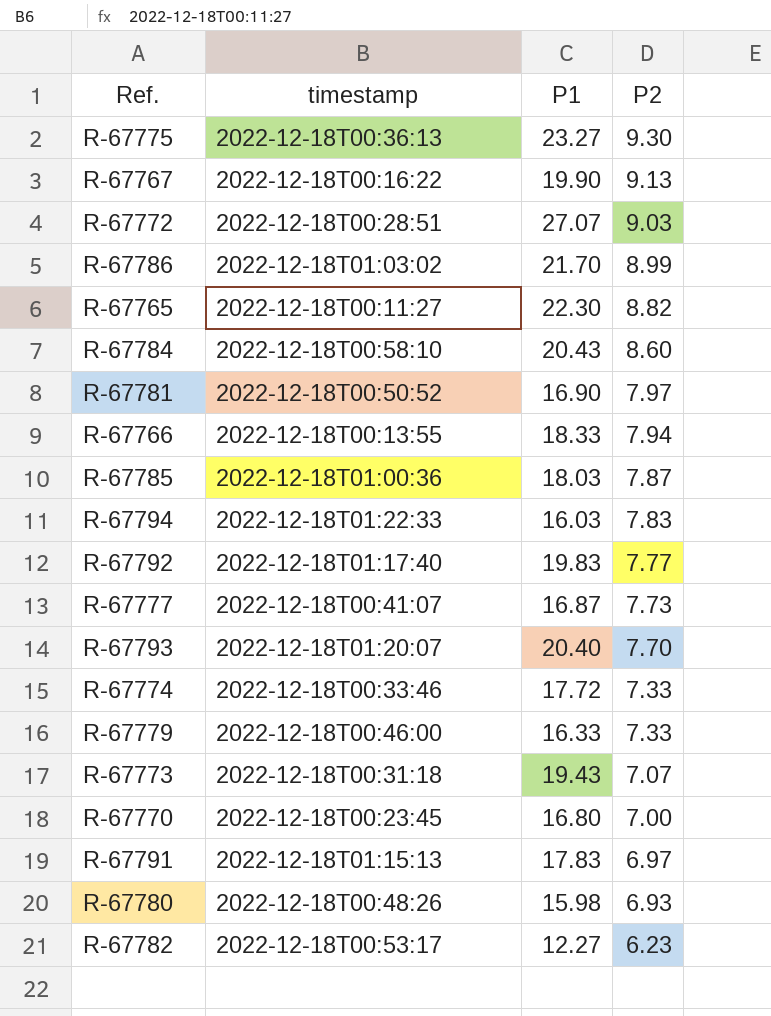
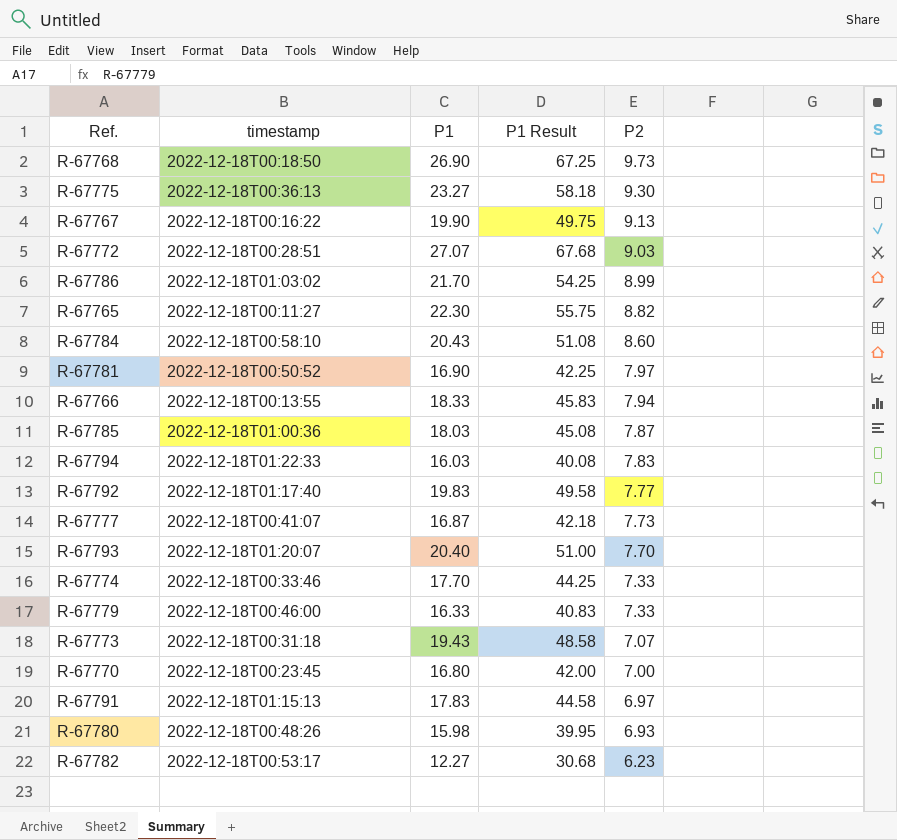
column P1 Result | formula: none -> [P1] * 2.5
row R-67768: none -> 2022-12-18T00:18:50 | 26.90 | 67.25 | 9.73
R-67774 | P1: 17.72 -> 17.70

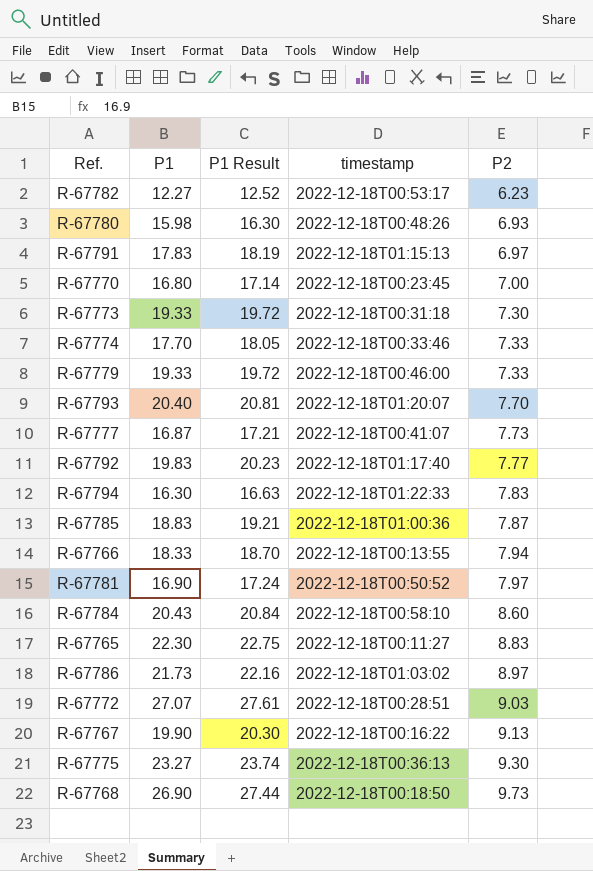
row order: P2 descending -> P2 ascending
column P1 Result | formula: [P1] * 2.5 -> [P1] * 1.02
column timestamp | position: 2 -> 4
R-67773 | P1: 19.43 -> 19.33
R-67773 | P2: 7.07 -> 7.30
R-67779 | P1: 16.33 -> 19.33
R-67794 | P1: 16.03 -> 16.30
R-67785 | P1: 18.03 -> 18.83
R-67765 | P2: 8.82 -> 8.83
R-67786 | P1: 21.70 -> 21.73
R-67786 | P2: 8.99 -> 8.97

